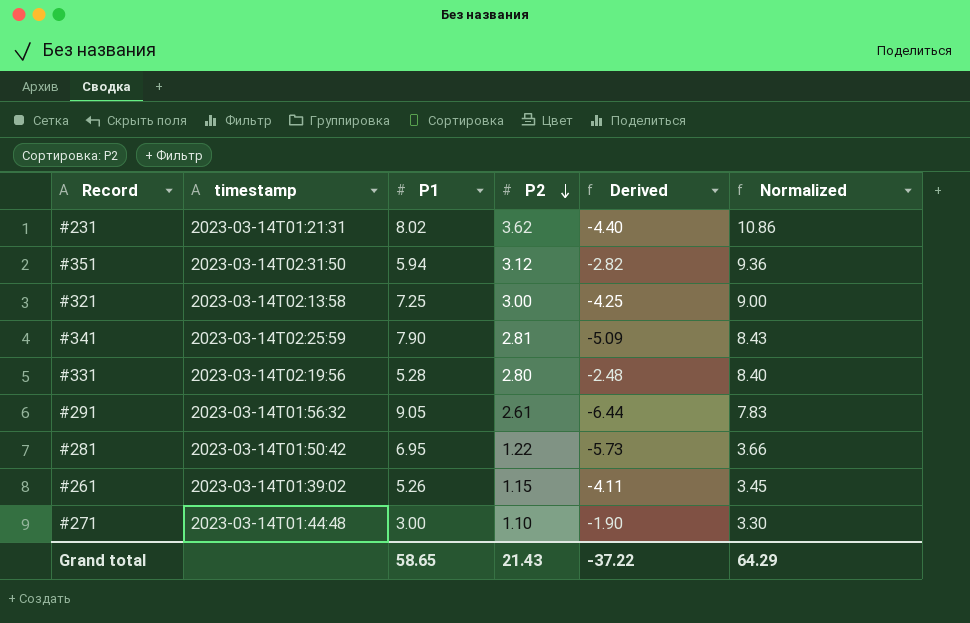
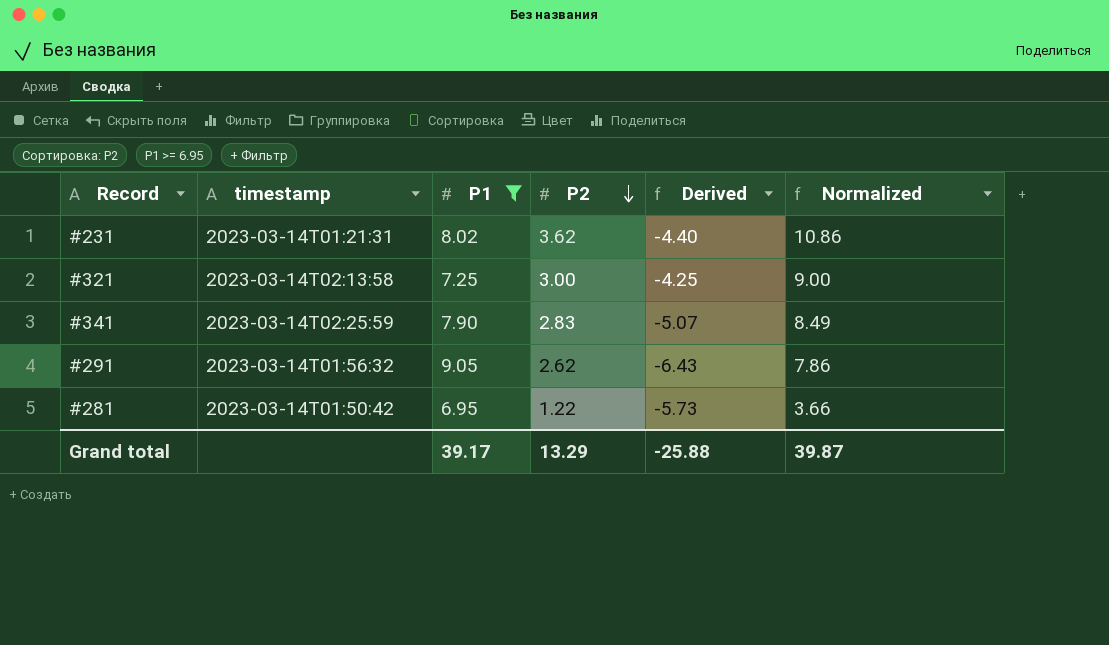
filter: none -> P1 >= 6.95
#341 | P2: 2.81 -> 2.83
#341 | Derived: -5.09 -> -5.07
#341 | Normalized: 8.43 -> 8.49
#291 | P2: 2.61 -> 2.62
#291 | Derived: -6.44 -> -6.43
#291 | Normalized: 7.83 -> 7.86
Grand total | P1: 58.65 -> 39.17
Grand total | P2: 21.43 -> 13.29
Grand total | Derived: -37.22 -> -25.88
Grand total | Normalized: 64.29 -> 39.87

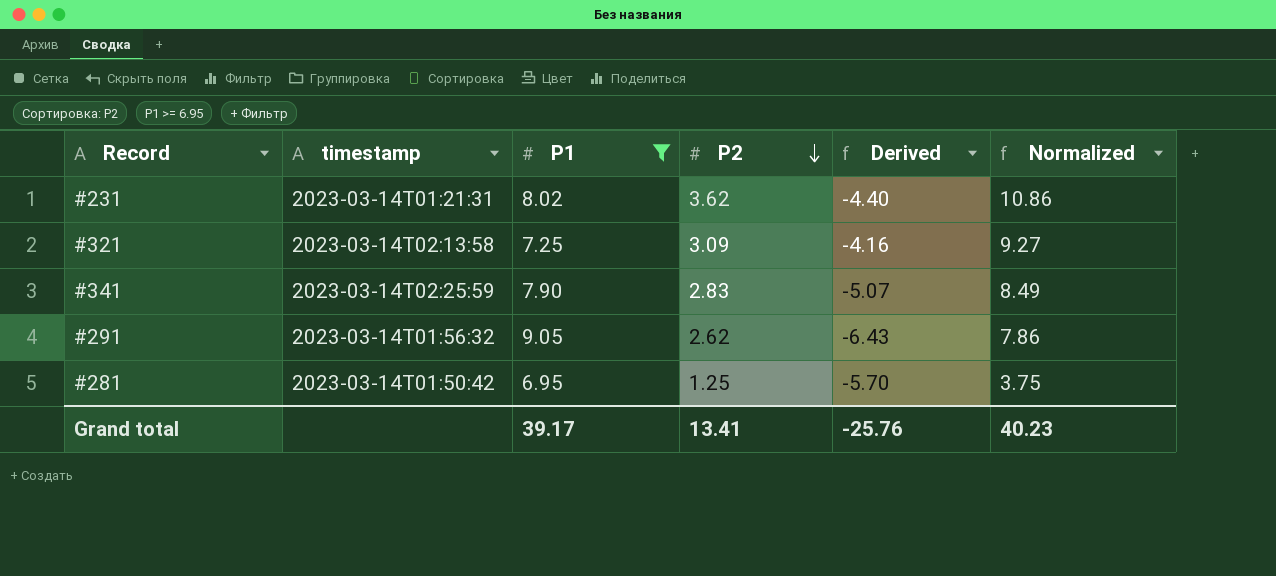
#321 | P2: 3.00 -> 3.09
#321 | Derived: -4.25 -> -4.16
#321 | Normalized: 9.00 -> 9.27
#281 | P2: 1.22 -> 1.25
#281 | Derived: -5.73 -> -5.70
#281 | Normalized: 3.66 -> 3.75
Grand total | P2: 13.29 -> 13.41
Grand total | Derived: -25.88 -> -25.76
Grand total | Normalized: 39.87 -> 40.23

